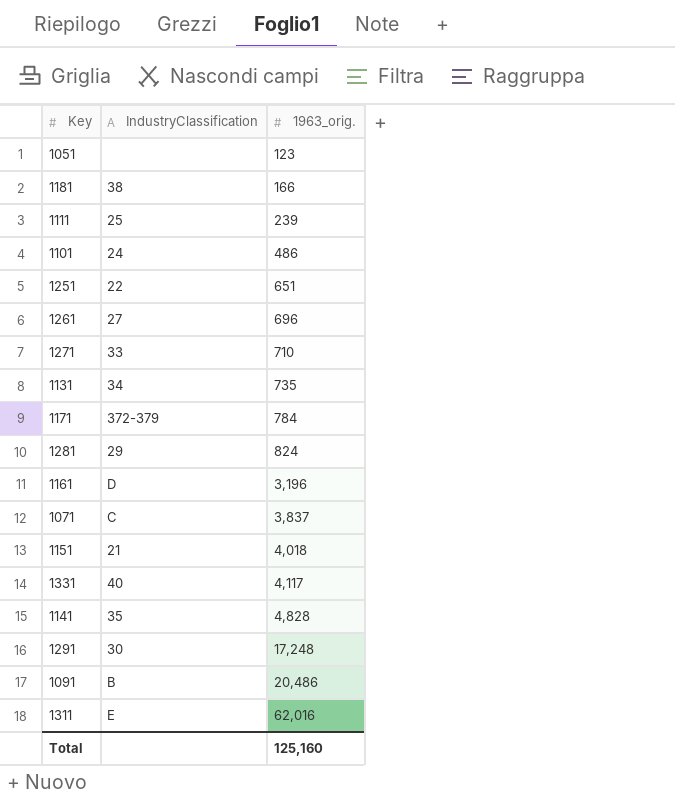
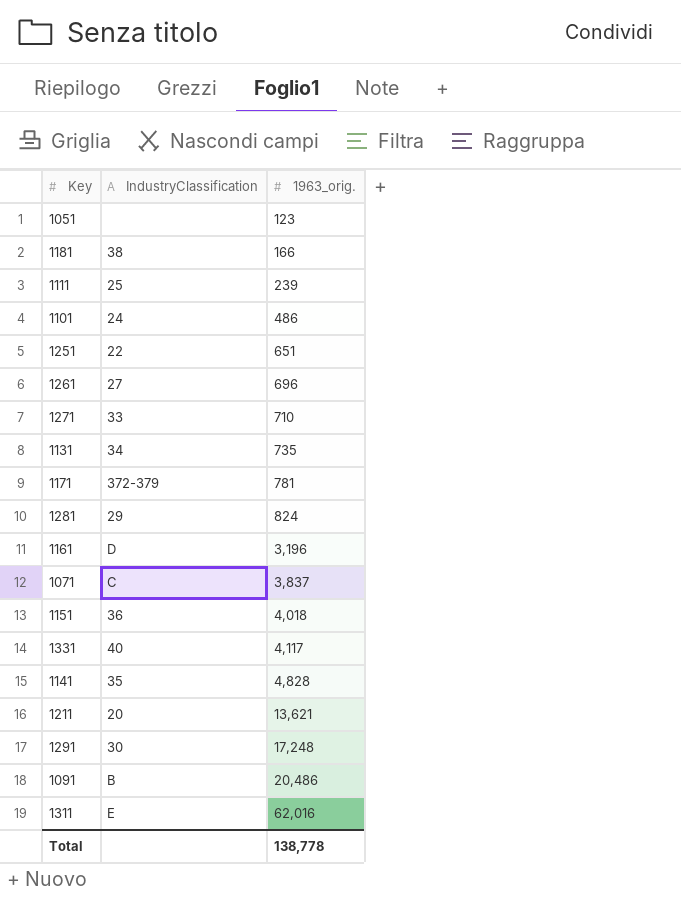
1171 | 1963_orig.: 784 -> 781
1151 | IndustryClassification: 21 -> 36
row 1211: none -> 20 | 13,621
Total | 1963_orig.: 125,160 -> 138,778

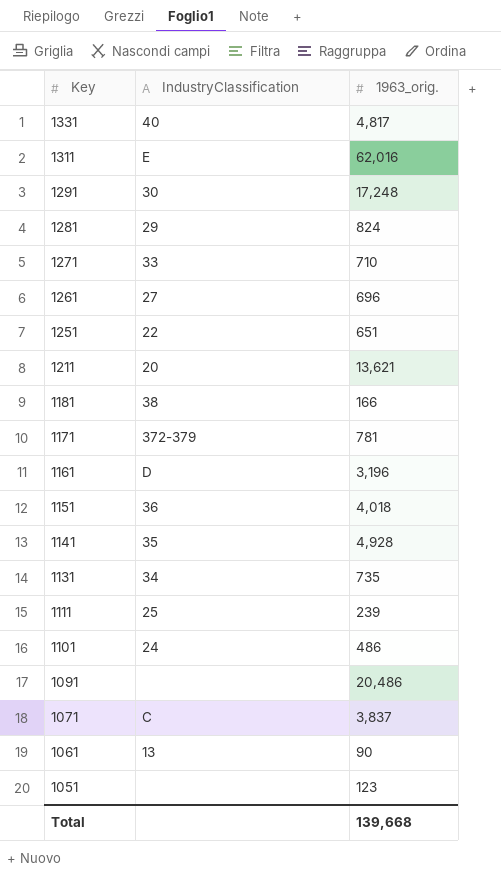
row order: 1963_orig. ascending -> Key descending
1331 | 1963_orig.: 4,117 -> 4,817
1141 | 1963_orig.: 4,828 -> 4,928
1091 | IndustryClassification: B -> none
row 1061: none -> 13 | 90
Total | 1963_orig.: 138,778 -> 139,668

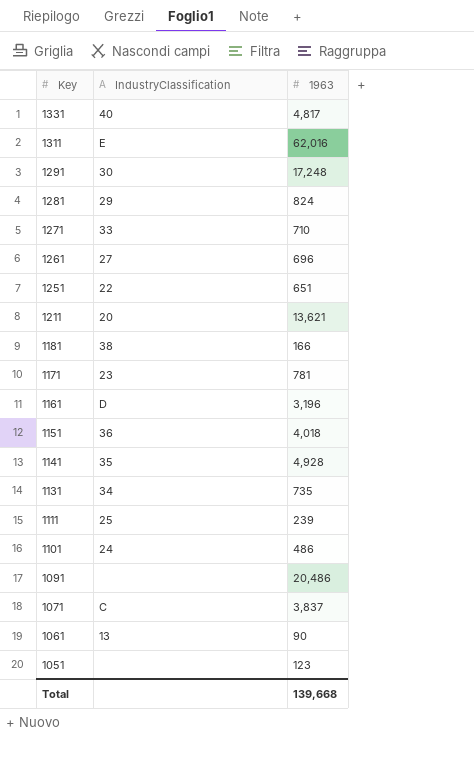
column name: 1963_orig. -> 1963
1171 | IndustryClassification: 372-379 -> 23

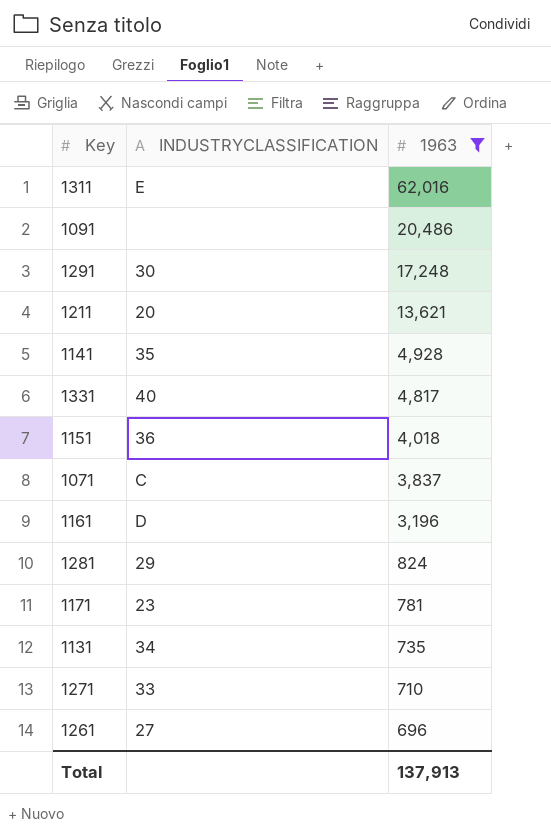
filter: none -> 1963 >= 696
row order: Key descending -> 1963 descending
column name: IndustryClassification -> INDUSTRYCLASSIFICATION
Total | 1963: 139,668 -> 137,913

